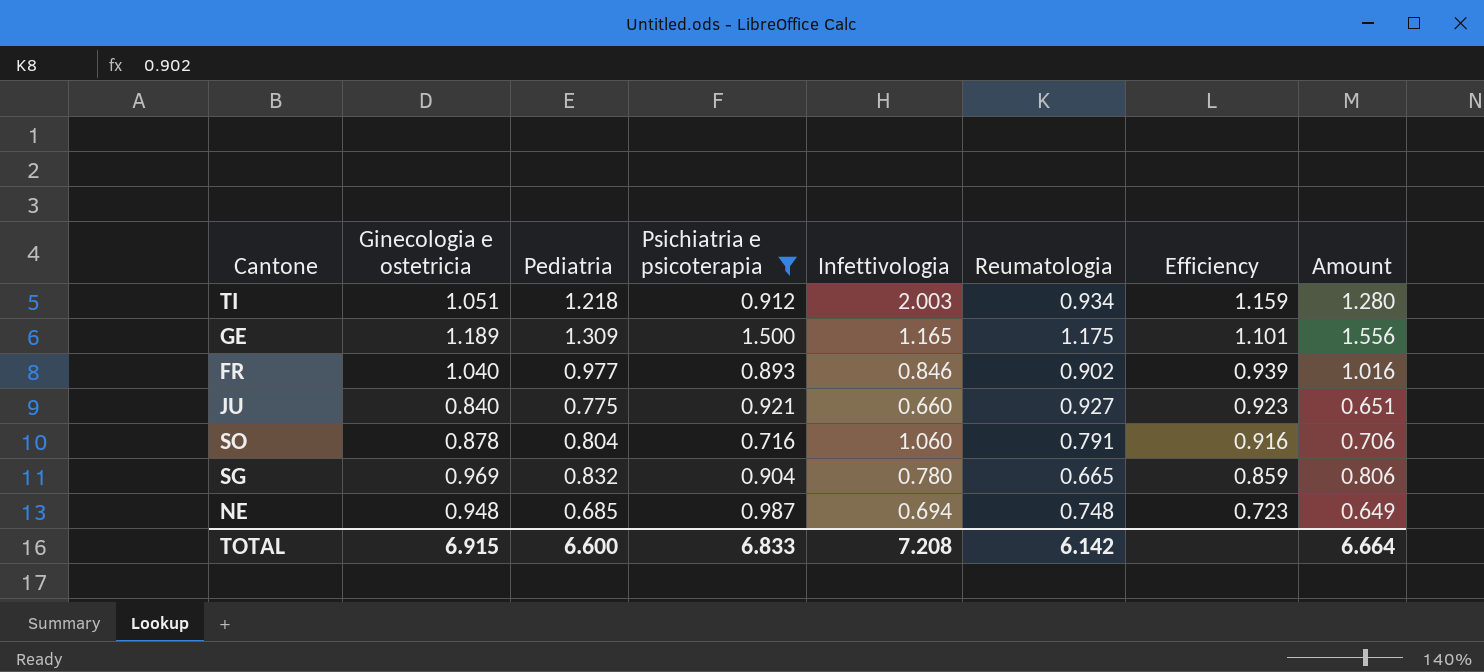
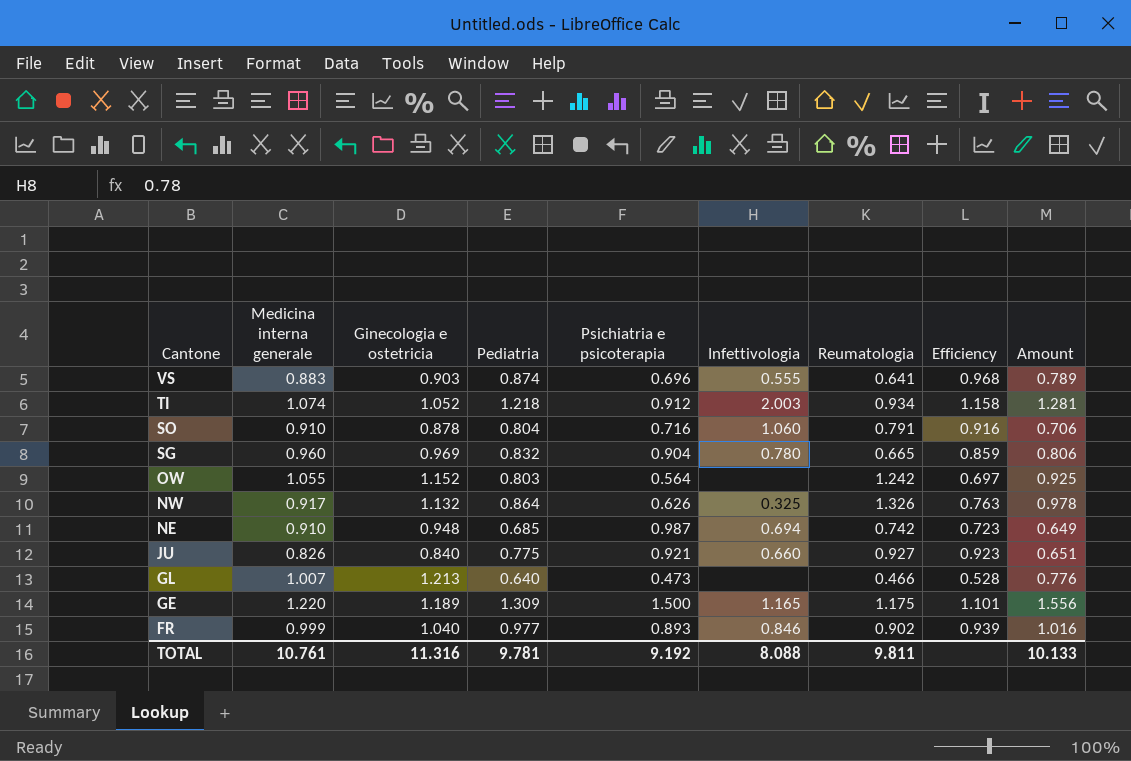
filter: Psichiatria e psicoterapia >= 0.716 -> none
row order: Efficiency descending -> Cantone descending
column Medicina interna generale | position: none -> 2
TI | Ginecologia e ostetricia: 1.051 -> 1.052
TI | Efficiency: 1.159 -> 1.158
TI | Amount: 1.280 -> 1.281
NE | Reumatologia: 0.748 -> 0.742
TOTAL | Ginecologia e ostetricia: 6.915 -> 11.316
TOTAL | Pediatria: 6.600 -> 9.781
TOTAL | Psichiatria e psicoterapia: 6.833 -> 9.192
TOTAL | Infettivologia: 7.208 -> 8.088
TOTAL | Reumatologia: 6.142 -> 9.811
TOTAL | Amount: 6.664 -> 10.133

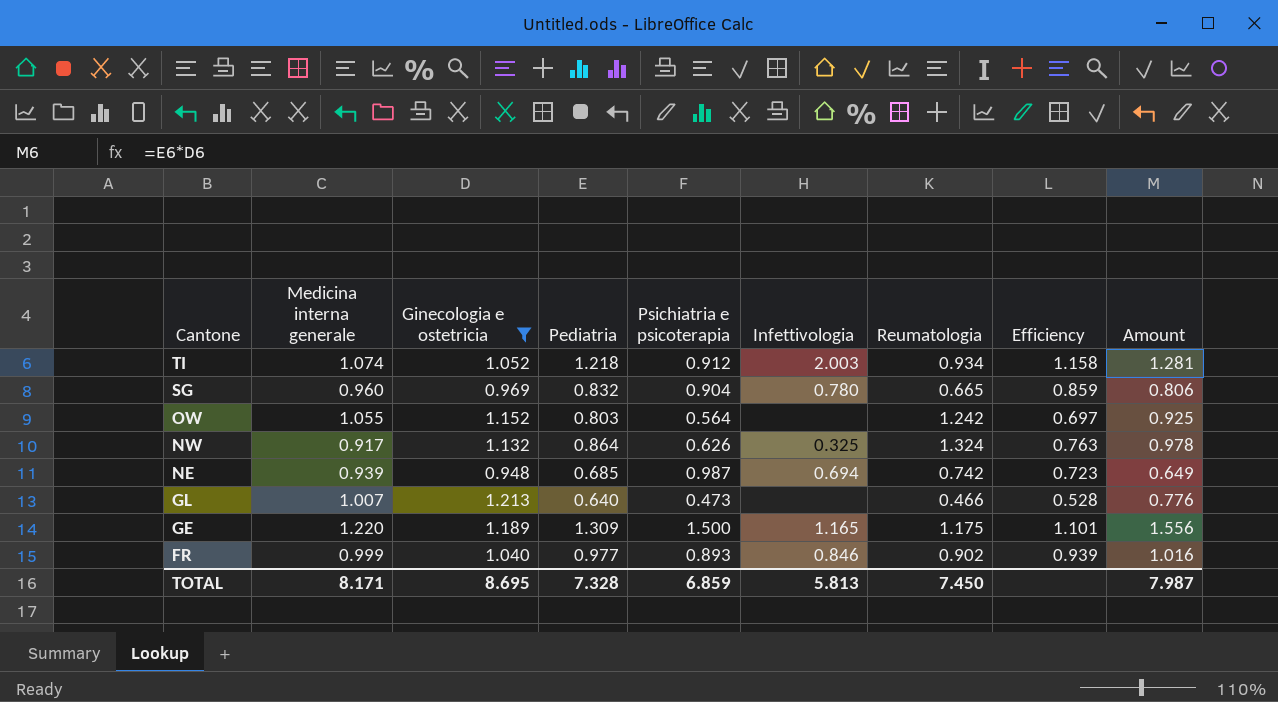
filter: none -> Ginecologia e ostetricia >= 0.948
NW | Reumatologia: 1.326 -> 1.324
NE | Medicina interna generale: 0.910 -> 0.939
TOTAL | Medicina interna generale: 10.761 -> 8.171
TOTAL | Ginecologia e ostetricia: 11.316 -> 8.695
TOTAL | Pediatria: 9.781 -> 7.328
TOTAL | Psichiatria e psicoterapia: 9.192 -> 6.859
TOTAL | Infettivologia: 8.088 -> 5.813
TOTAL | Reumatologia: 9.811 -> 7.450
TOTAL | Amount: 10.133 -> 7.987

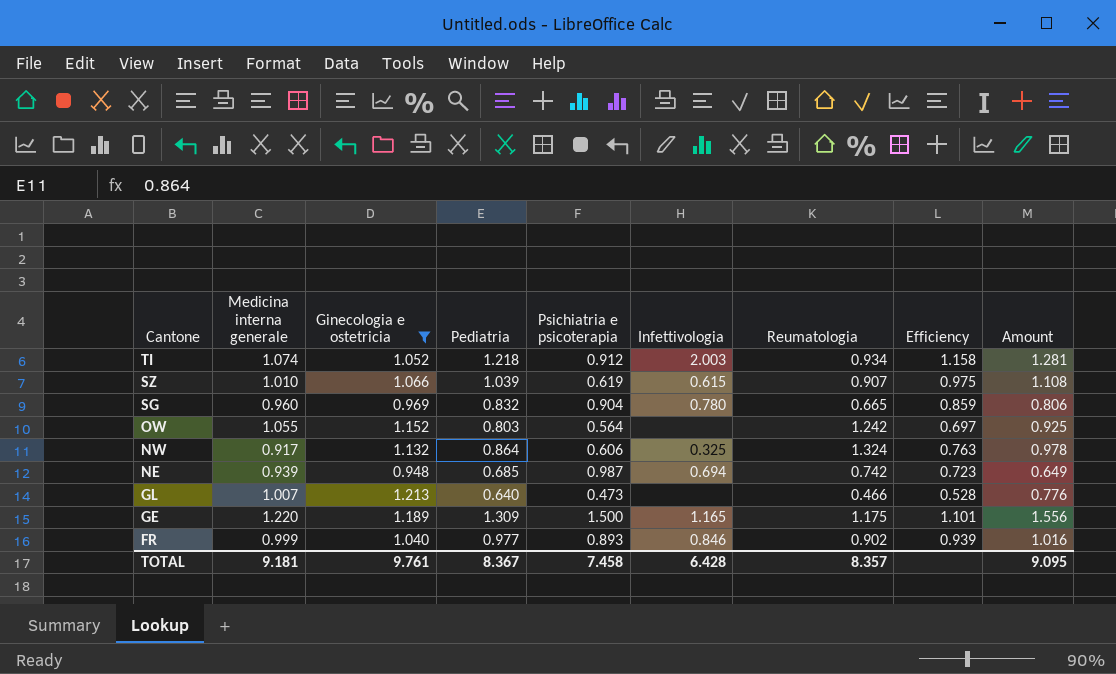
row SZ: none -> 1.010 | 1.066 | 1.039 | 0.619 | 0.615 | 0.907 | 0.975 | 1.108
NW | Psichiatria e psicoterapia: 0.626 -> 0.606
TOTAL | Medicina interna generale: 8.171 -> 9.181
TOTAL | Ginecologia e ostetricia: 8.695 -> 9.761
TOTAL | Pediatria: 7.328 -> 8.367
TOTAL | Psichiatria e psicoterapia: 6.859 -> 7.458
TOTAL | Infettivologia: 5.813 -> 6.428
TOTAL | Reumatologia: 7.450 -> 8.357
TOTAL | Amount: 7.987 -> 9.095

